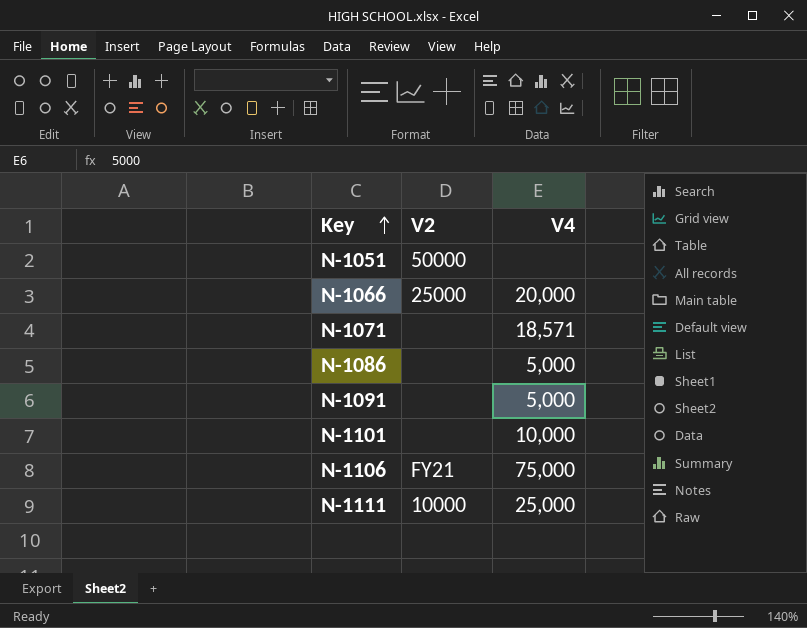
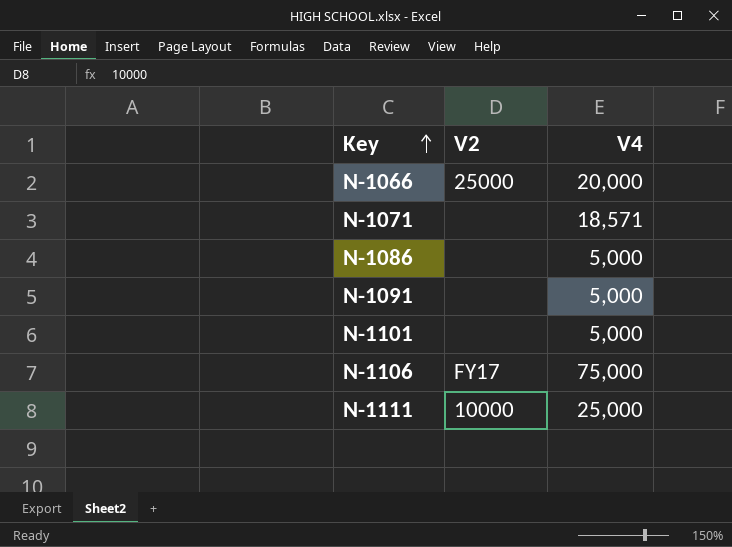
row N-1051: 50000 | none -> none
N-1101 | V4: 10,000 -> 5,000
N-1106 | V2: FY21 -> FY17

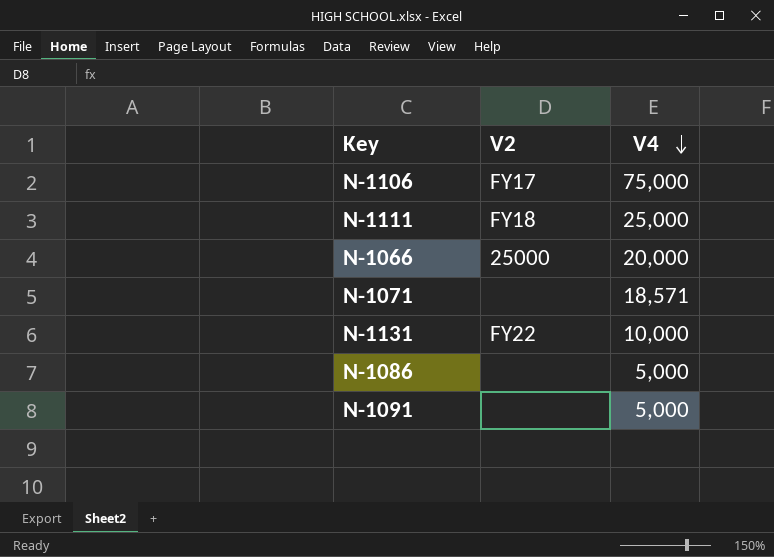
row order: Key ascending -> V4 descending
row N-1101: none | 5,000 -> none
N-1111 | V2: 10000 -> FY18
row N-1131: none -> FY22 | 10,000

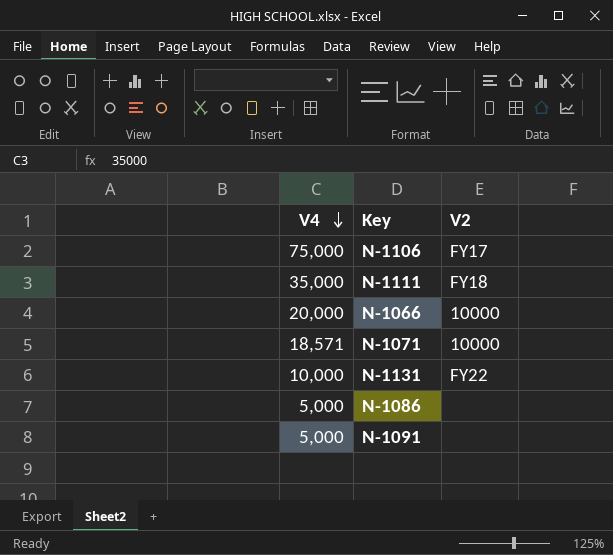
column V4 | position: 3 -> 1
N-1111 | V4: 25,000 -> 35,000
N-1066 | V2: 25000 -> 10000
N-1071 | V2: none -> 10000

